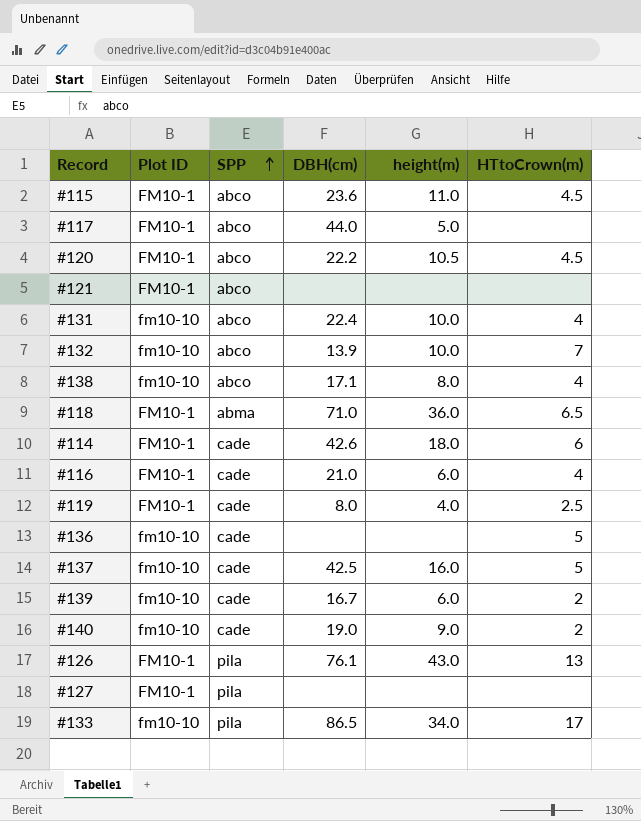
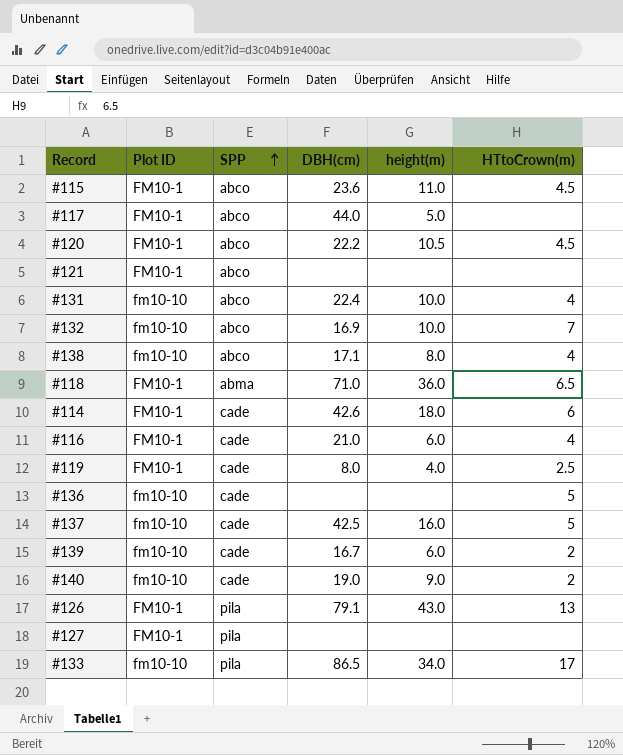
#132 | DBH(cm): 13.9 -> 16.9
#126 | DBH(cm): 76.1 -> 79.1

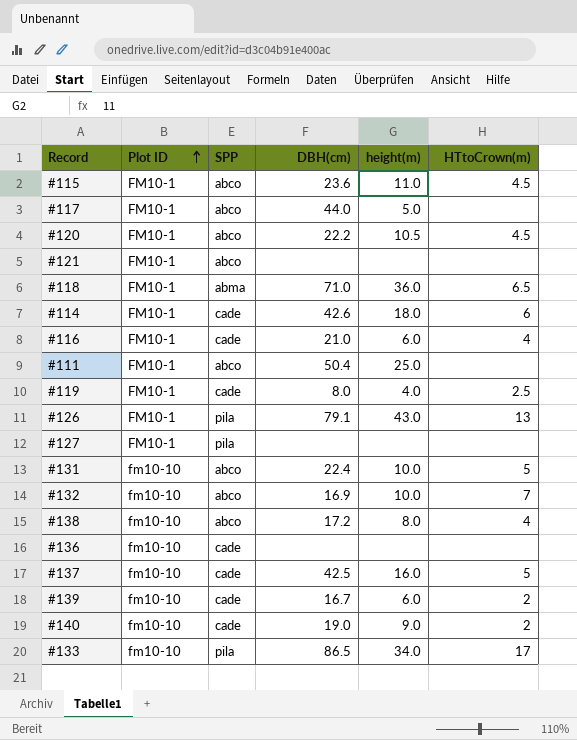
row order: SPP ascending -> Plot ID ascending
row #111: none -> FM10-1 | abco | 50.4 | 25.0 | none
#131 | HTtoCrown(m): 4 -> 5
#138 | DBH(cm): 17.1 -> 17.2
#136 | HTtoCrown(m): 5 -> none

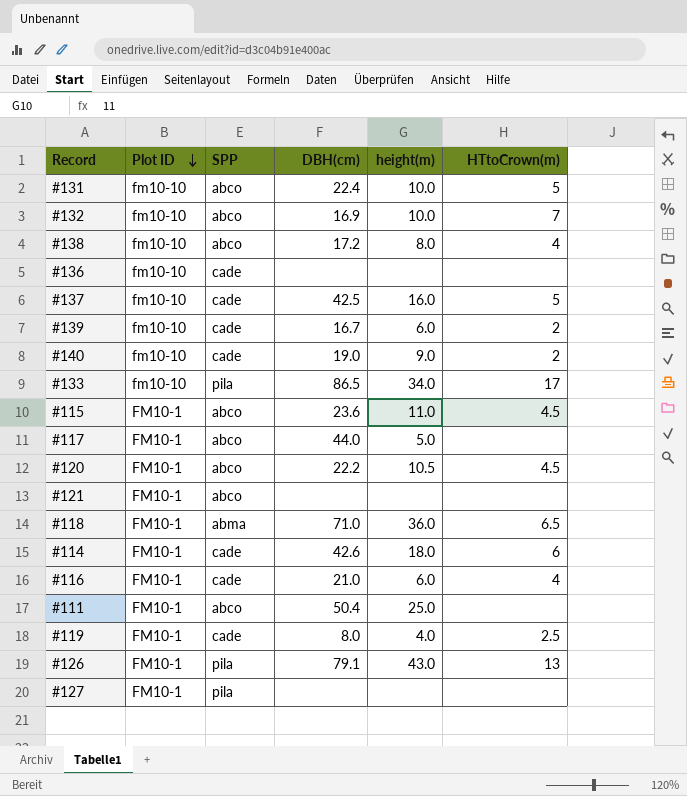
row order: Plot ID ascending -> Plot ID descending

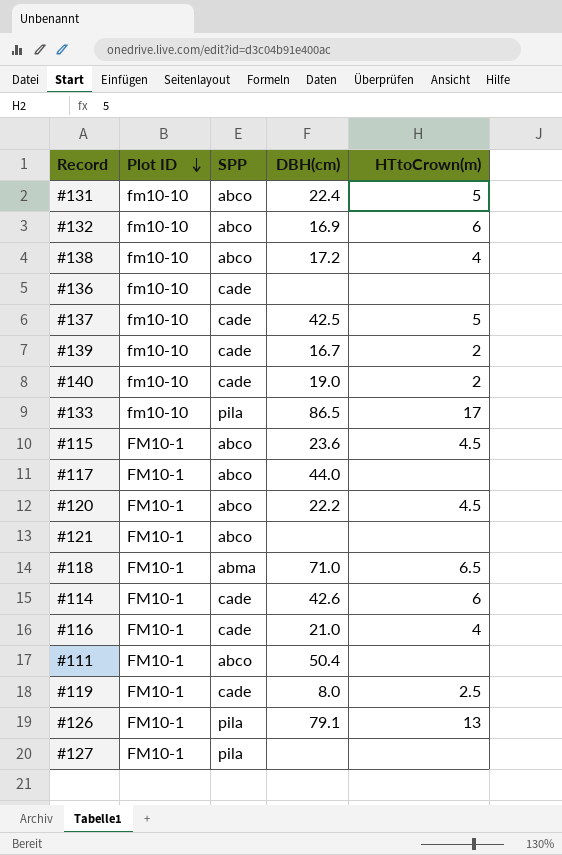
column height(m) | position: 5 -> none
#132 | HTtoCrown(m): 7 -> 6

